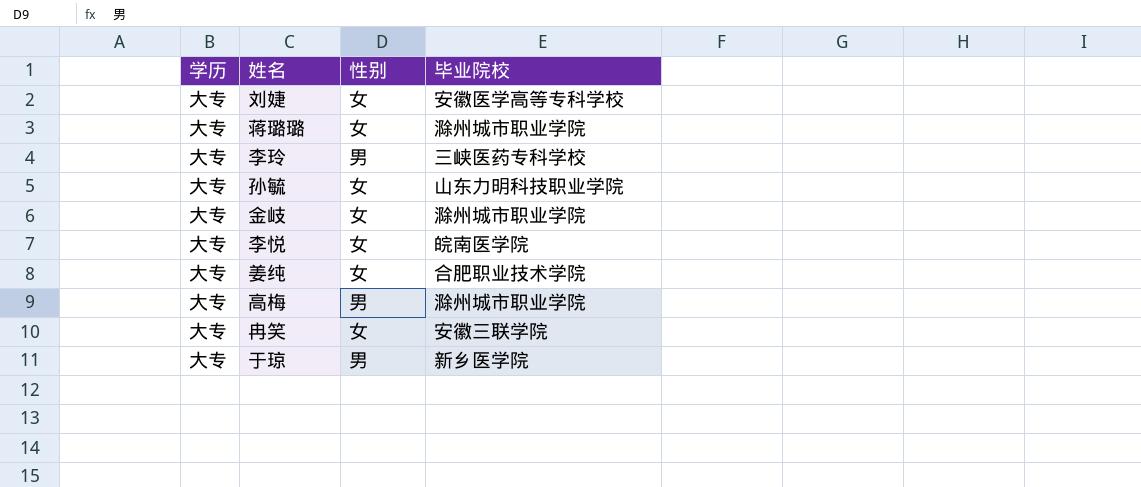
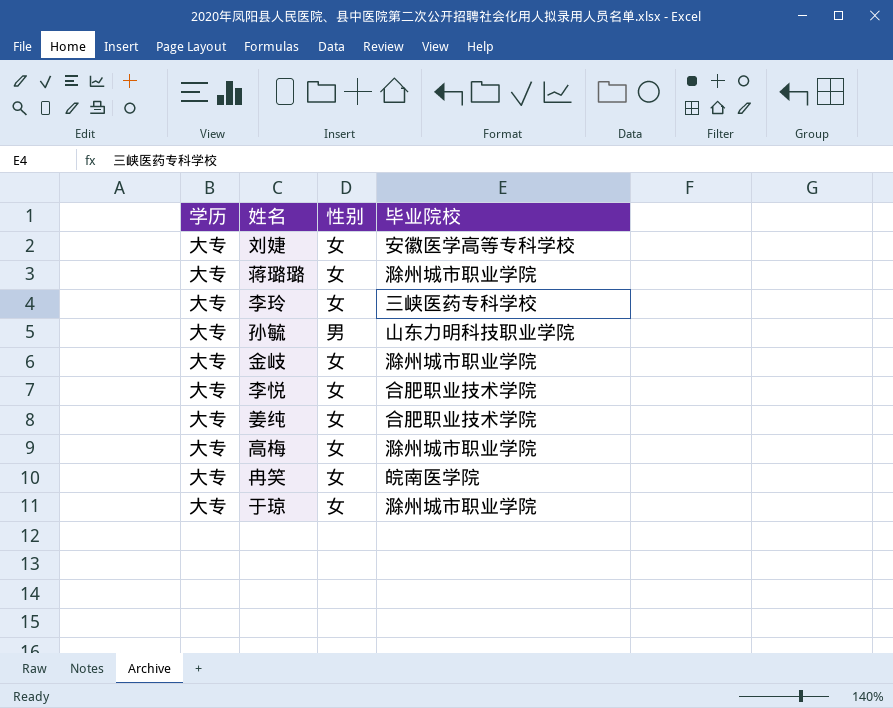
李玲 | 性别: 男 -> 女
孙毓 | 性别: 女 -> 男
李悦 | 毕业院校: 皖南医学院 -> 合肥职业技术学院
高梅 | 性别: 男 -> 女
冉笑 | 毕业院校: 安徽三联学院 -> 皖南医学院
于琼 | 性别: 男 -> 女
于琼 | 毕业院校: 新乡医学院 -> 滁州城市职业学院

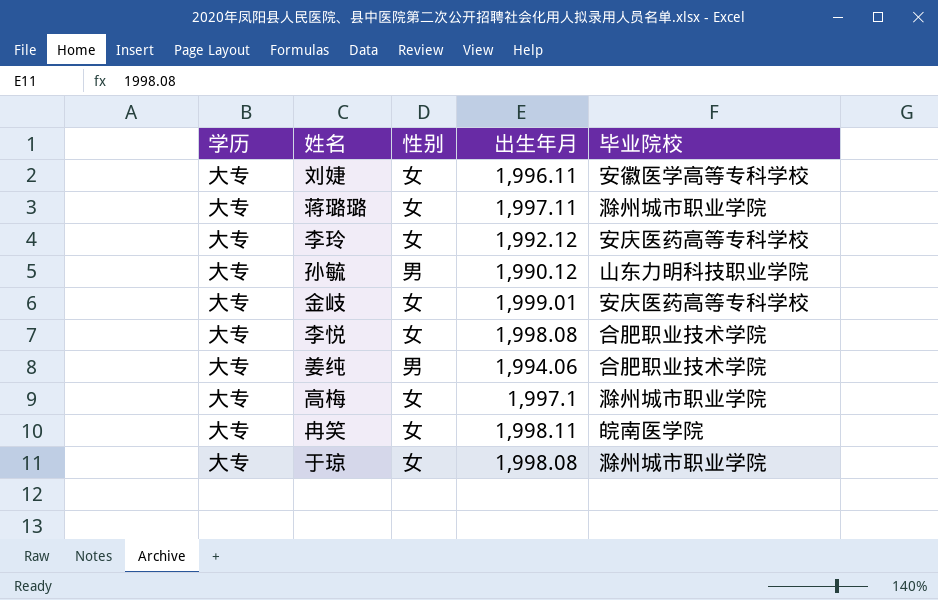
column 出生年月 | position: none -> 4
李玲 | 毕业院校: 三峡医药专科学校 -> 安庆医药高等专科学校
金岐 | 毕业院校: 滁州城市职业学院 -> 安庆医药高等专科学校
姜纯 | 性别: 女 -> 男

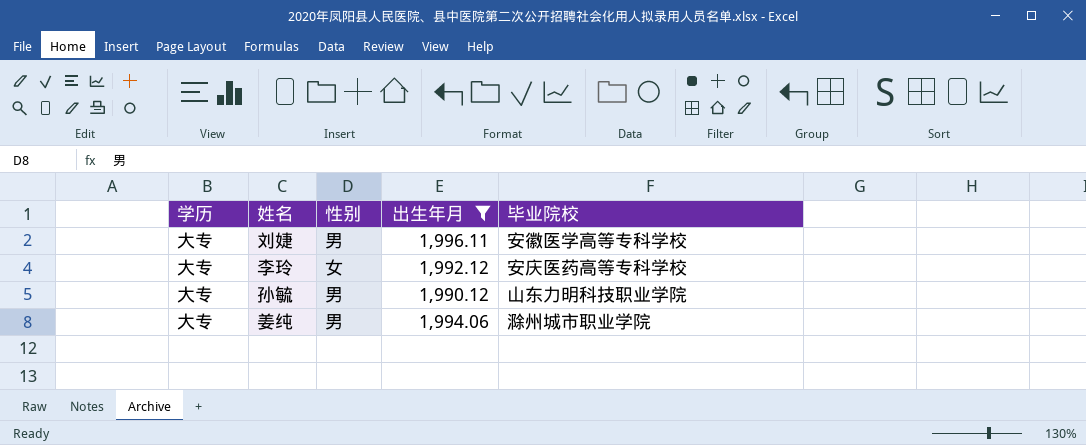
filter: none -> 出生年月 <= 1,996.11
刘婕 | 性别: 女 -> 男
姜纯 | 毕业院校: 合肥职业技术学院 -> 滁州城市职业学院

